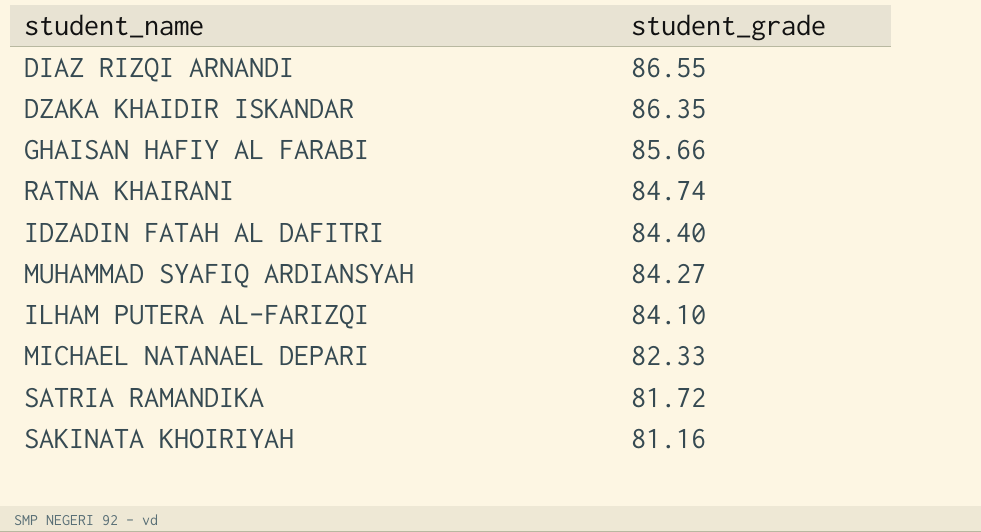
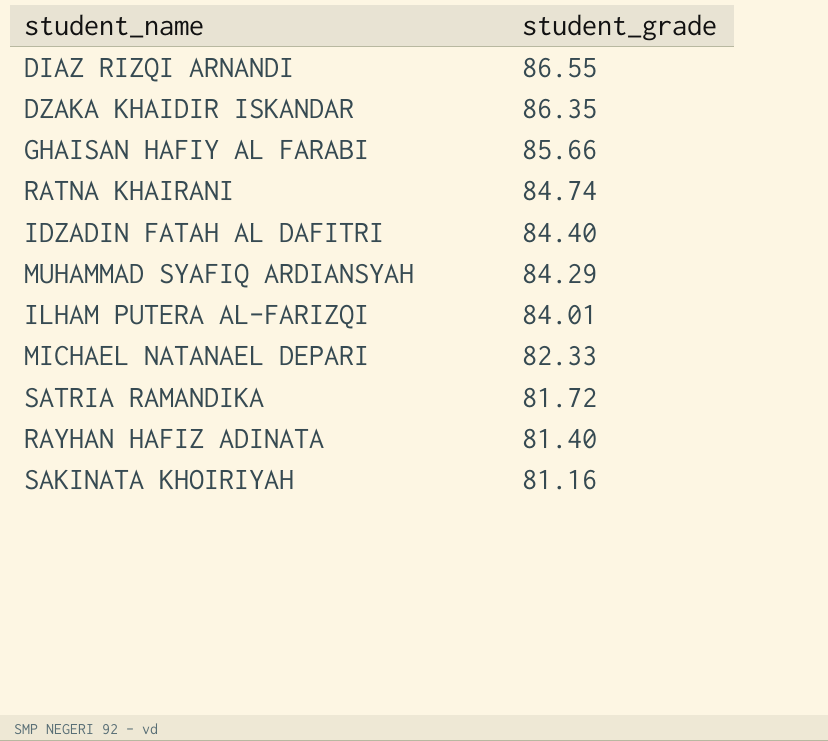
MUHAMMAD SYAFIQ ARDIANSYAH | student_grade: 84.27 -> 84.29
ILHAM PUTERA AL-FARIZQI | student_grade: 84.10 -> 84.01
row RAYHAN HAFIZ ADINATA: none -> 81.40

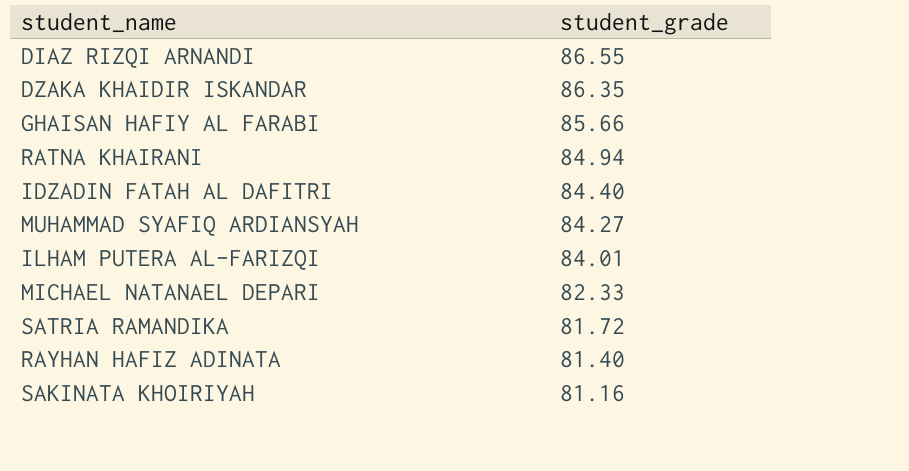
RATNA KHAIRANI | student_grade: 84.74 -> 84.94
MUHAMMAD SYAFIQ ARDIANSYAH | student_grade: 84.29 -> 84.27

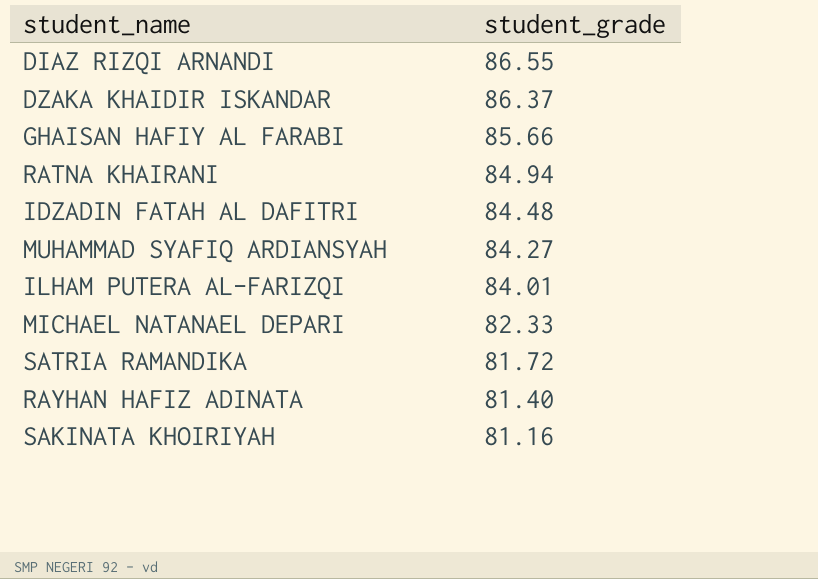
DZAKA KHAIDIR ISKANDAR | student_grade: 86.35 -> 86.37
IDZADIN FATAH AL DAFITRI | student_grade: 84.40 -> 84.48

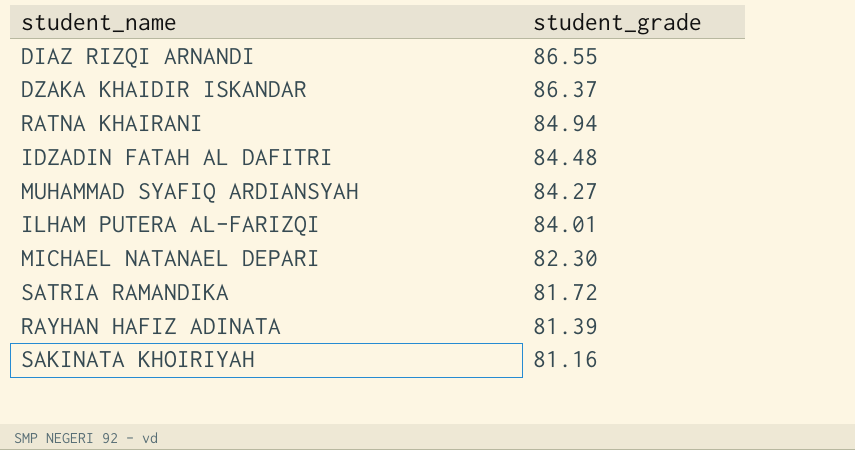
row GHAISAN HAFIY AL FARABI: 85.66 -> none
MICHAEL NATANAEL DEPARI | student_grade: 82.33 -> 82.30
RAYHAN HAFIZ ADINATA | student_grade: 81.40 -> 81.39

